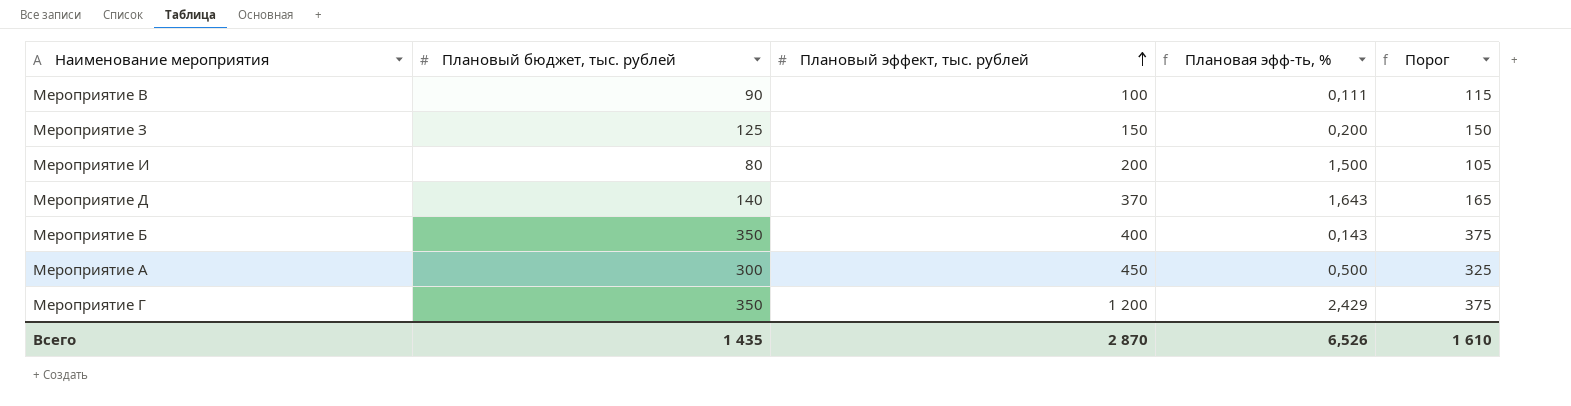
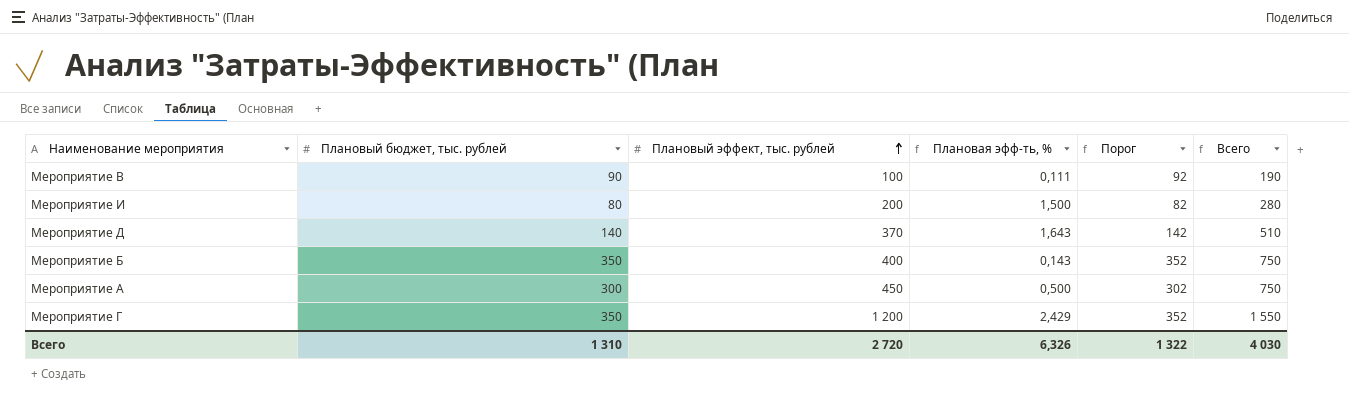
column Порог | formula: [Плановый бюджет, тыс. рублей] + 25 -> [Плановый бюджет, тыс. рублей] + 2
column Всего | formula: none -> [Плановый бюджет, тыс. рублей] + [Плановый эффект, тыс. рублей]
row Мероприятие З: 125 | 150 | 0,200 | 150 -> none
Всего | Плановый бюджет, тыс. рублей: 1 435 -> 1 310
Всего | Плановый эффект, тыс. рублей: 2 870 -> 2 720
Всего | Плановая эфф-ть, %: 6,526 -> 6,326
Всего | Порог: 1 610 -> 1 322

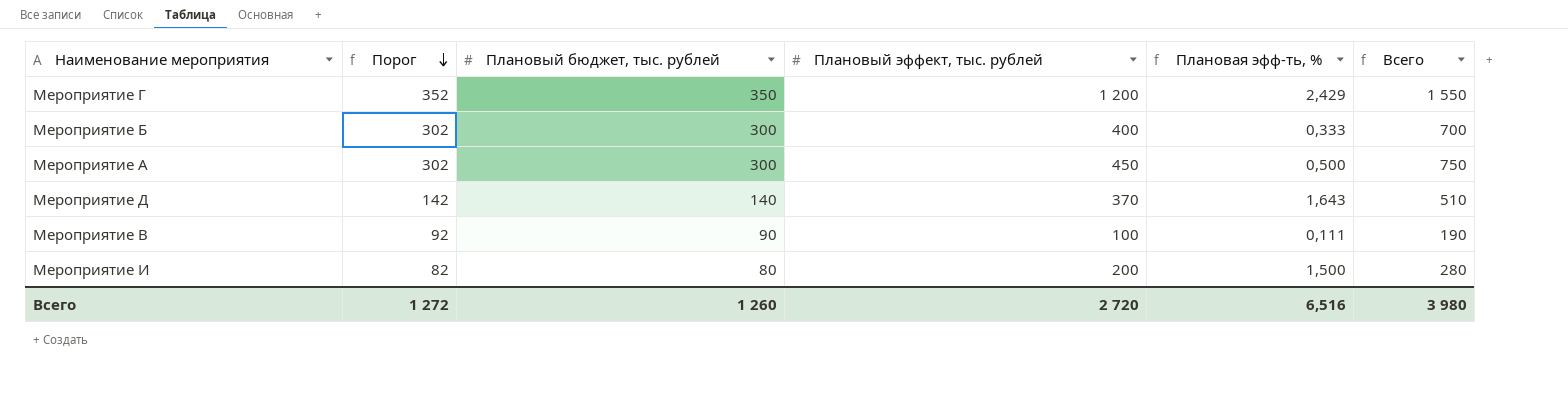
row order: Плановый эффект, тыс. рублей ascending -> Порог descending
column Порог | position: 5 -> 2
Мероприятие Б | Порог: 352 -> 302
Мероприятие Б | Плановый бюджет, тыс. рублей: 350 -> 300
Мероприятие Б | Плановая эфф-ть, %: 0,143 -> 0,333
Мероприятие Б | Всего: 750 -> 700
Всего | Порог: 1 322 -> 1 272
Всего | Плановый бюджет, тыс. рублей: 1 310 -> 1 260
Всего | Плановая эфф-ть, %: 6,326 -> 6,516
Всего | Всего: 4 030 -> 3 980

